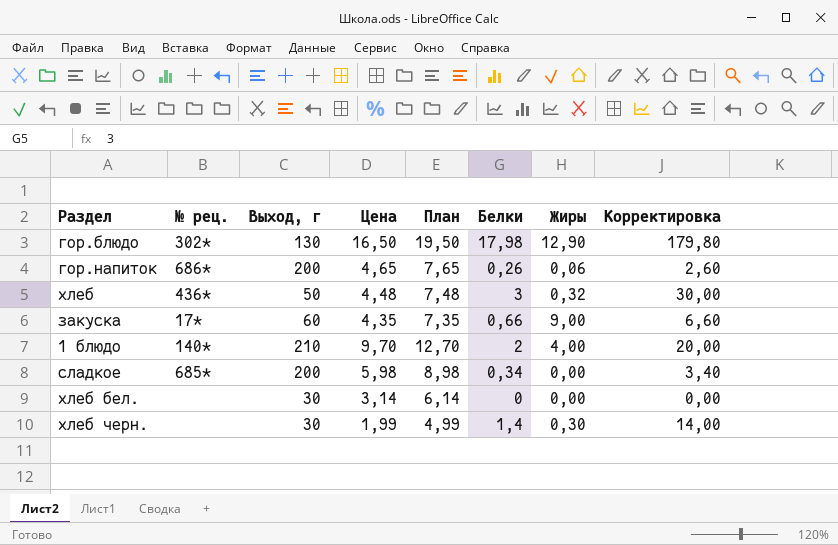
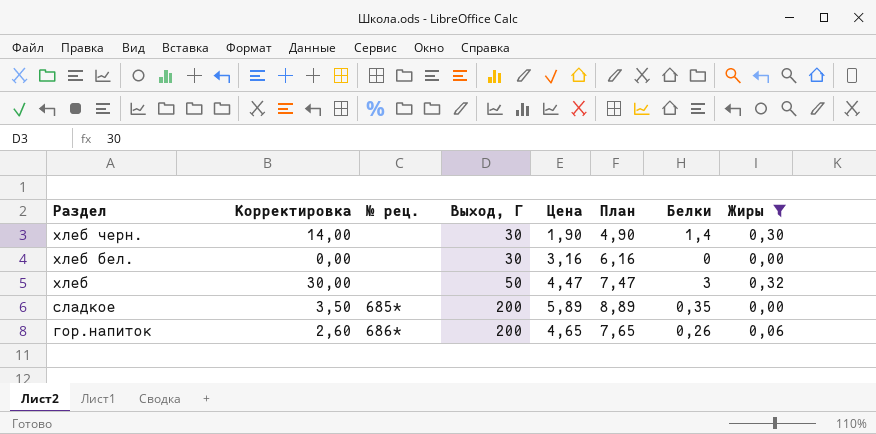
filter: none -> Жиры <= 0,32
row order: none -> Раздел descending
column Корректировка | position: 8 -> 2
column name: Выход, г -> Выход, Г
хлеб черн. | Цена: 1,99 -> 1,90
хлеб черн. | План: 4,99 -> 4,90
хлеб бел. | Цена: 3,14 -> 3,16
хлеб бел. | План: 6,14 -> 6,16
хлеб | № рец.: 436* -> none
хлеб | Цена: 4,48 -> 4,47
хлеб | План: 7,48 -> 7,47
сладкое | Корректировка: 3,40 -> 3,50
сладкое | Цена: 5,98 -> 5,89
сладкое | План: 8,98 -> 8,89
сладкое | Белки: 0,34 -> 0,35

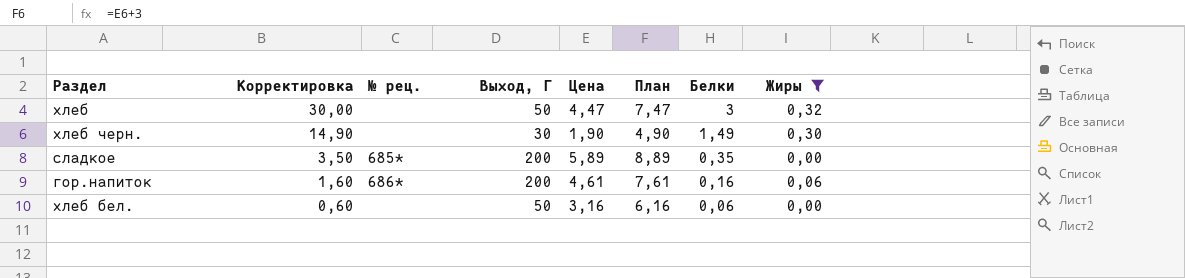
row order: Раздел descending -> Корректировка descending
хлеб черн. | Корректировка: 14,00 -> 14,90
хлеб черн. | Белки: 1,4 -> 1,49
гор.напиток | Корректировка: 2,60 -> 1,60
гор.напиток | Цена: 4,65 -> 4,61
гор.напиток | План: 7,65 -> 7,61
гор.напиток | Белки: 0,26 -> 0,16
хлеб бел. | Корректировка: 0,00 -> 0,60
хлеб бел. | Выход, Г: 30 -> 50
хлеб бел. | Белки: 0 -> 0,06

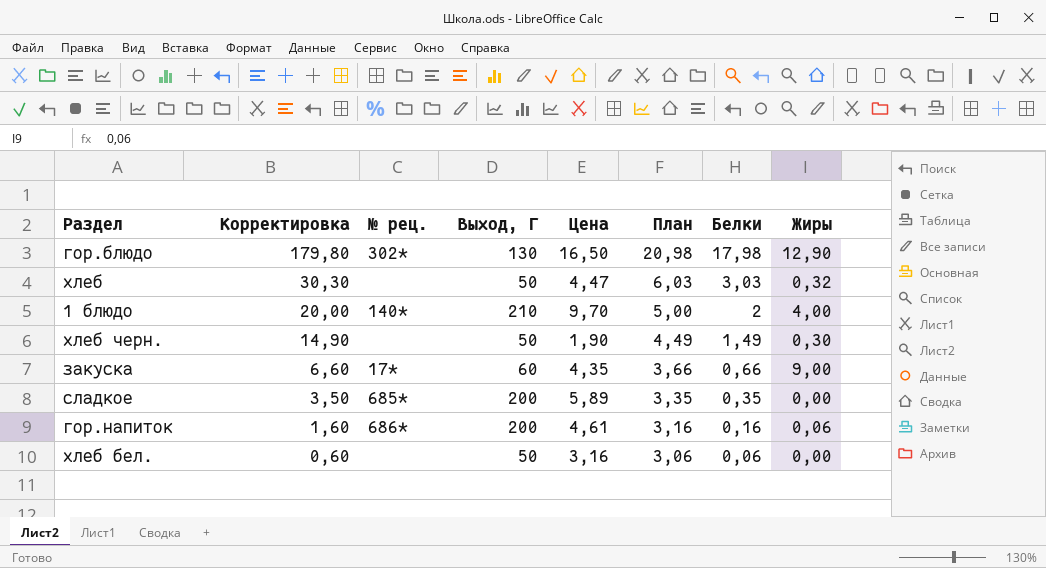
filter: Жиры <= 0,32 -> none
column План | formula: [Цена] + 3 -> [Белки] + 3
хлеб | Корректировка: 30,00 -> 30,30
хлеб | Белки: 3 -> 3,03
хлеб черн. | Выход, Г: 30 -> 50

